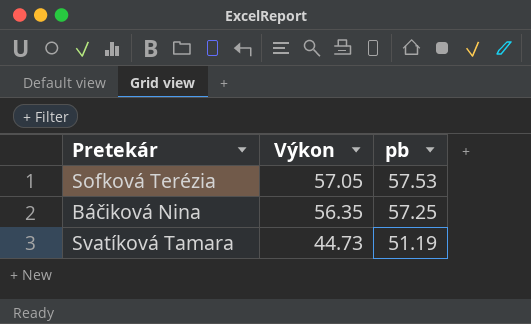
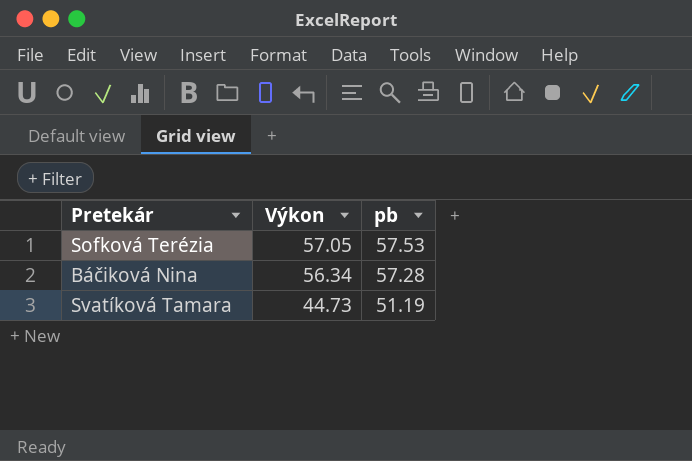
Báčiková Nina | Výkon: 56.35 -> 56.34
Báčiková Nina | pb: 57.25 -> 57.28

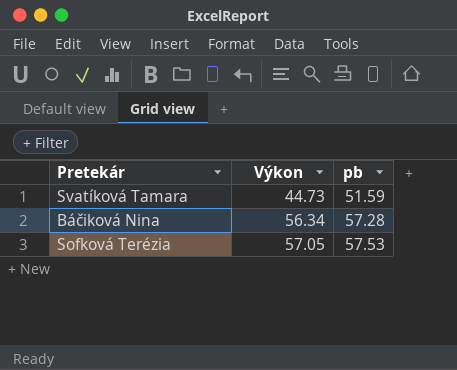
row order: Výkon descending -> Výkon ascending
Svatíková Tamara | pb: 51.19 -> 51.59

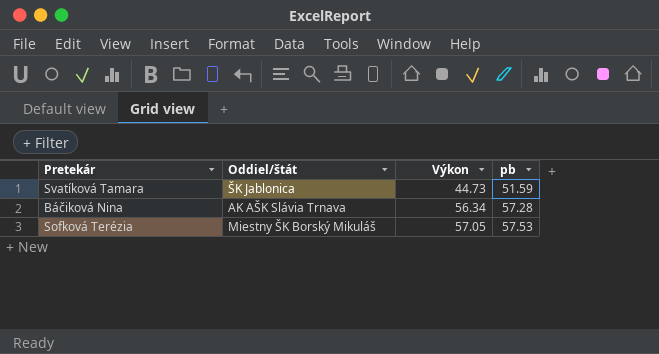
column Oddiel/štát | position: none -> 2

